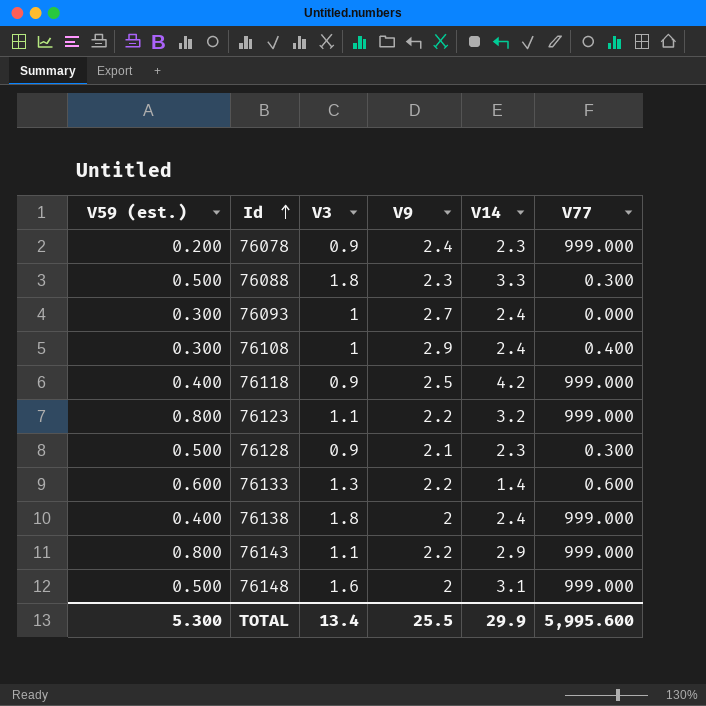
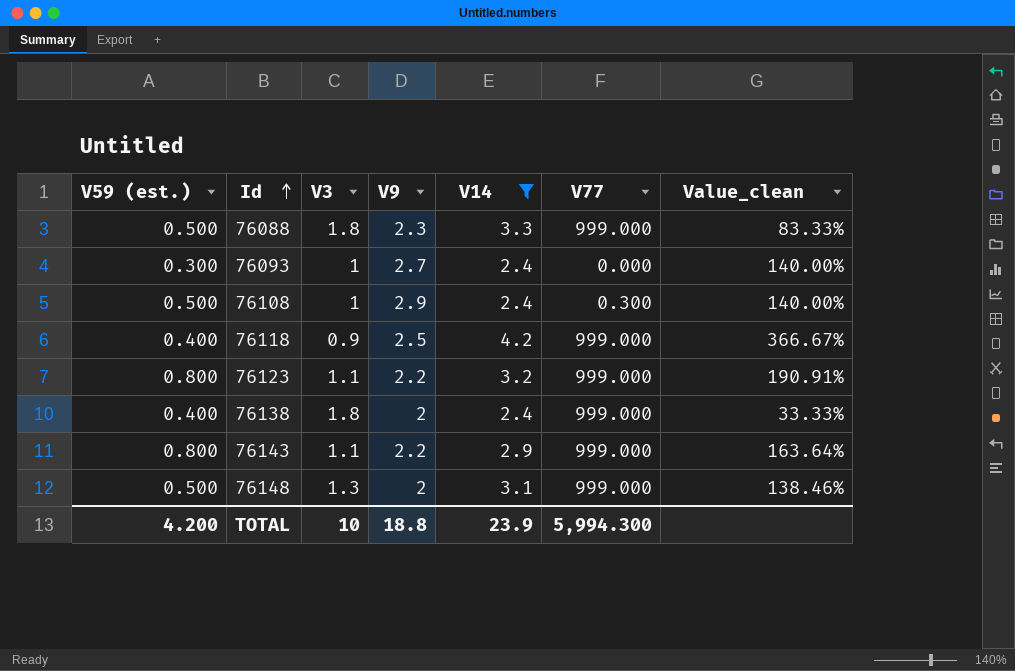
filter: none -> V14 >= 2.4
column Value_clean | formula: none -> ([V14] - [V3]) / [V3]
76088 | V77: 0.300 -> 999.000
76108 | V59 (est.): 0.300 -> 0.500
76108 | V77: 0.400 -> 0.300
76148 | V3: 1.6 -> 1.3
TOTAL | V59 (est.): 5.300 -> 4.200
TOTAL | V3: 13.4 -> 10
TOTAL | V9: 25.5 -> 18.8
TOTAL | V14: 29.9 -> 23.9
TOTAL | V77: 5,995.600 -> 5,994.300

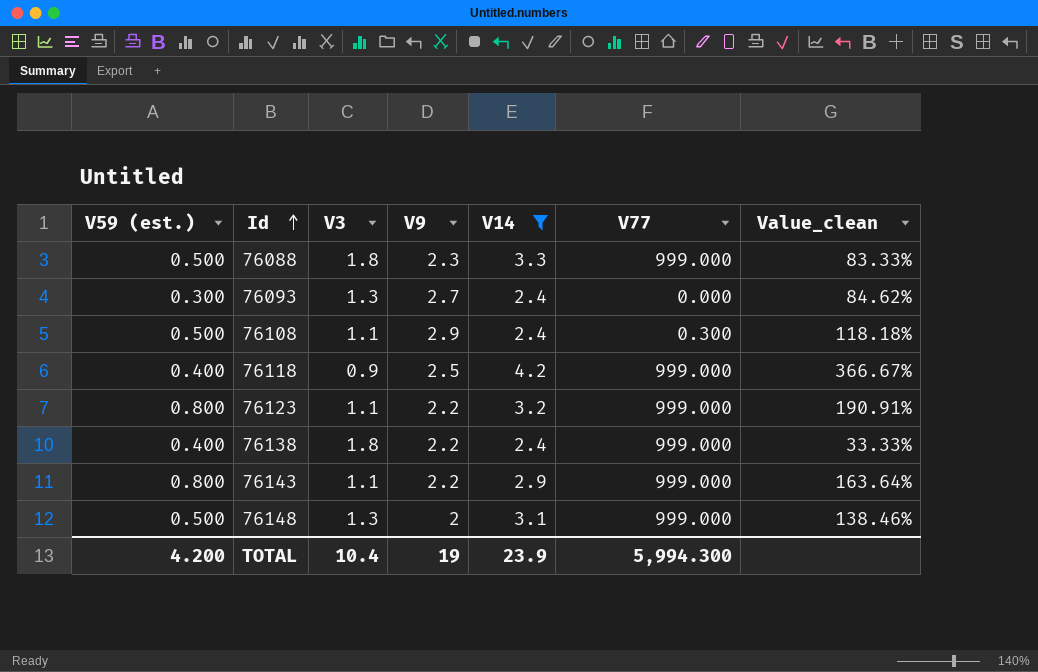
76093 | V3: 1 -> 1.3
76093 | Value_clean: 140.00% -> 84.62%
76108 | V3: 1 -> 1.1
76108 | Value_clean: 140.00% -> 118.18%
76138 | V9: 2 -> 2.2
TOTAL | V3: 10 -> 10.4
TOTAL | V9: 18.8 -> 19

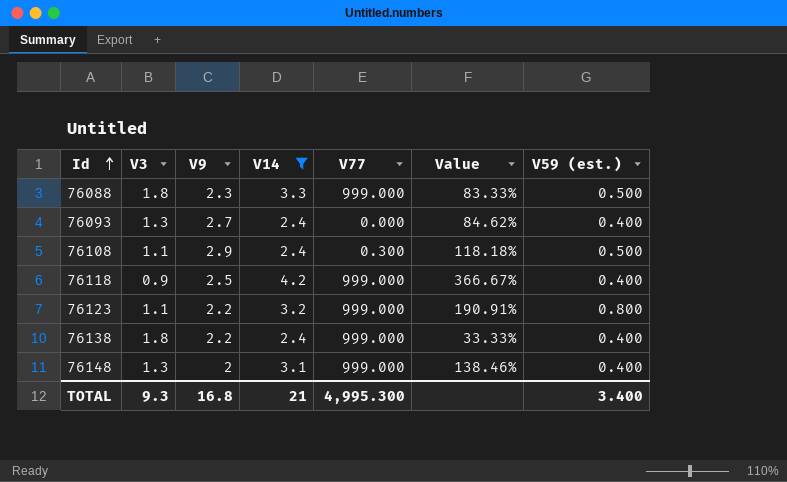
column name: Value_clean -> Value
column V59 (est.) | position: 1 -> 7
row 76143: 0.800 | 1.1 | 2.2 | 2.9 | 999.000 | 163.64% -> none
76093 | V59 (est.): 0.300 -> 0.400
76148 | V59 (est.): 0.500 -> 0.400
TOTAL | V3: 10.4 -> 9.3
TOTAL | V9: 19 -> 16.8
TOTAL | V14: 23.9 -> 21
TOTAL | V77: 5,994.300 -> 4,995.300
TOTAL | V59 (est.): 4.200 -> 3.400

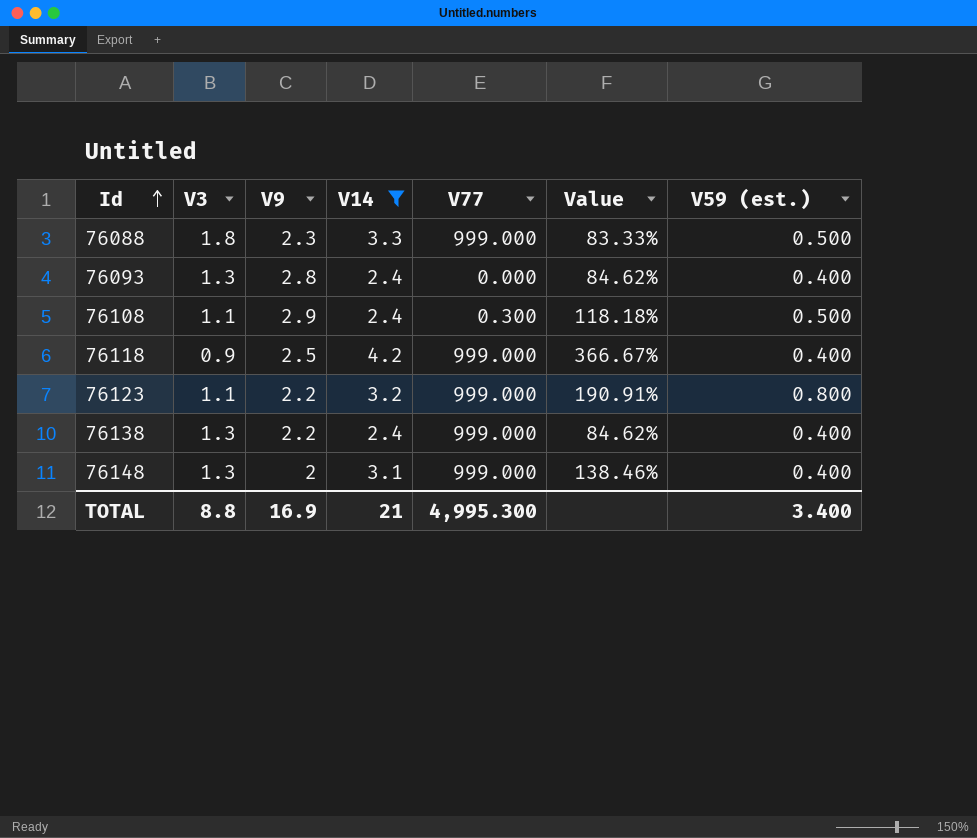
76093 | V9: 2.7 -> 2.8
76138 | V3: 1.8 -> 1.3
76138 | Value: 33.33% -> 84.62%
TOTAL | V3: 9.3 -> 8.8
TOTAL | V9: 16.8 -> 16.9

